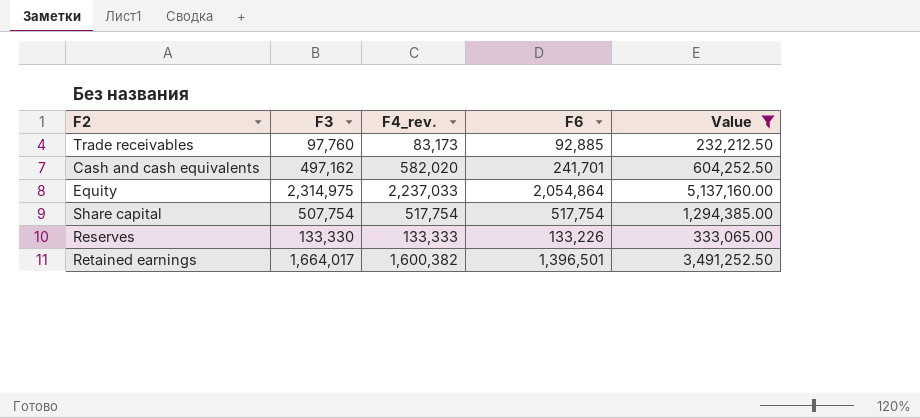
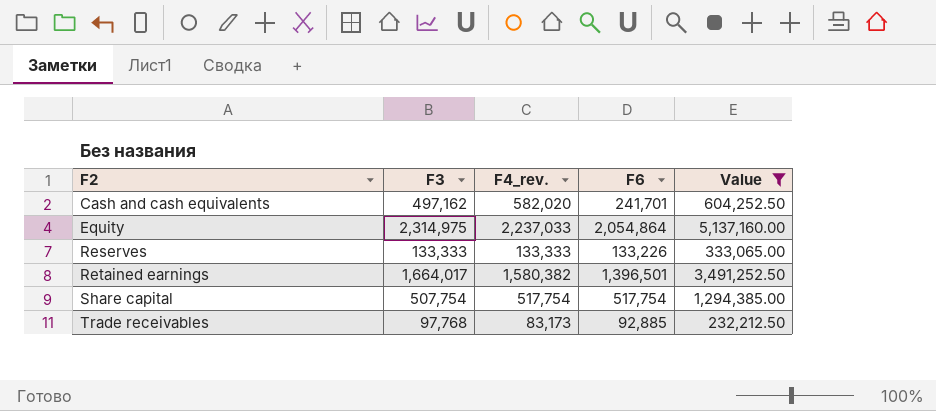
row order: none -> F2 ascending
Reserves | F3: 133,330 -> 133,333
Retained earnings | F4_rev.: 1,600,382 -> 1,580,382
Trade receivables | F3: 97,760 -> 97,768

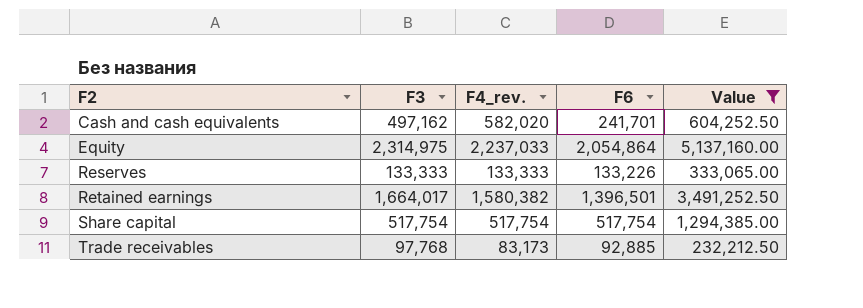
Share capital | F3: 507,754 -> 517,754

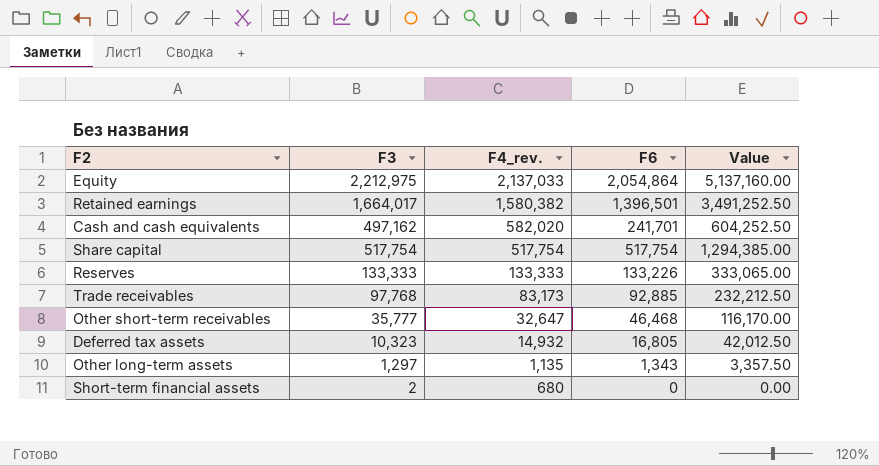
filter: Value >= 232,212.50 -> none
row order: F2 ascending -> F4_rev. descending
Equity | F3: 2,314,975 -> 2,212,975
Equity | F4_rev.: 2,237,033 -> 2,137,033

